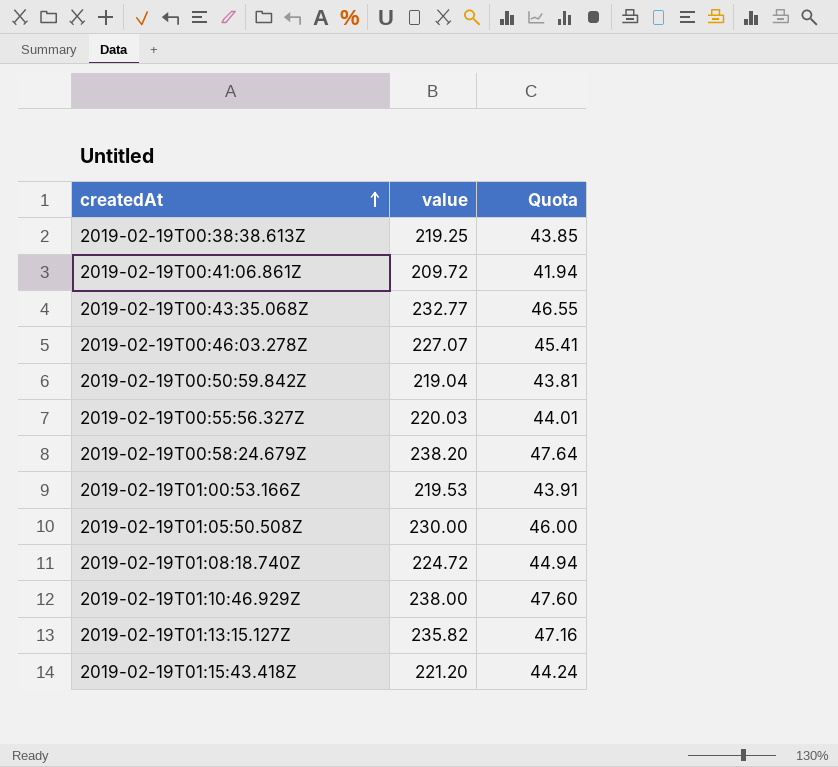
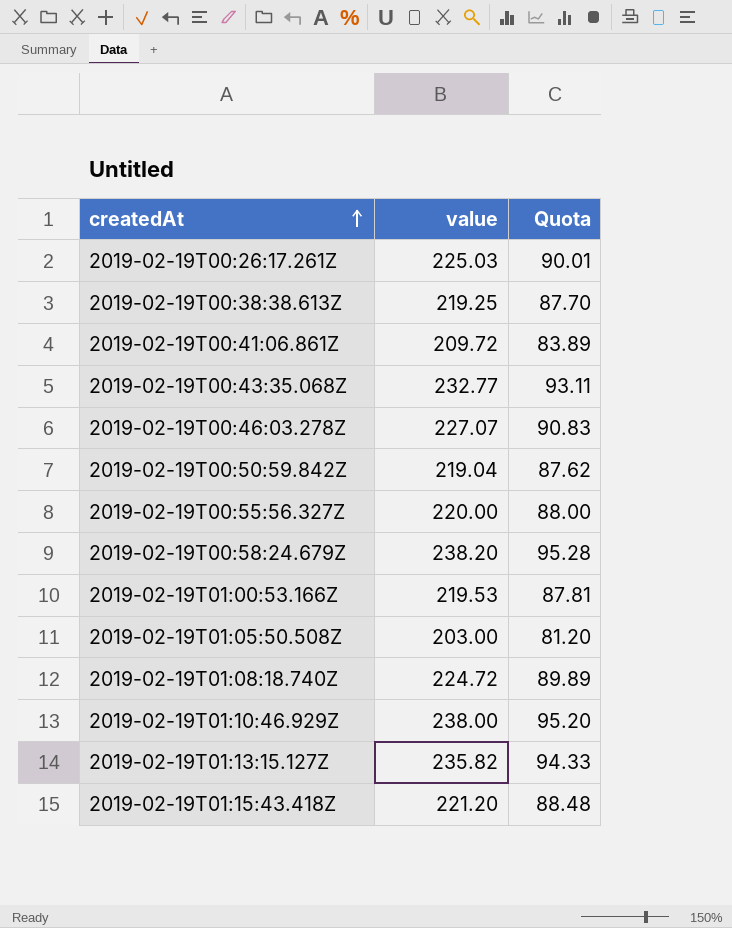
column Quota | formula: [value] * 0.2 -> [value] * 0.4
row 2019-02-19T00:26:17.261Z: none -> 225.03 | 90.01
2019-02-19T00:55:56.327Z | value: 220.03 -> 220.00
2019-02-19T01:05:50.508Z | value: 230.00 -> 203.00

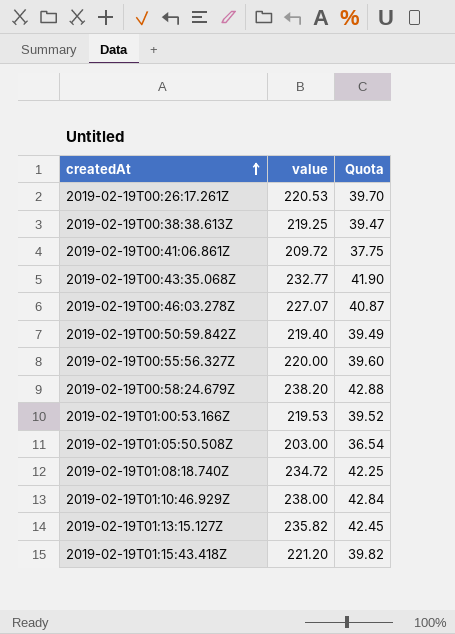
column Quota | formula: [value] * 0.4 -> [value] * 0.18
2019-02-19T00:26:17.261Z | value: 225.03 -> 220.53
2019-02-19T00:50:59.842Z | value: 219.04 -> 219.40
2019-02-19T01:08:18.740Z | value: 224.72 -> 234.72

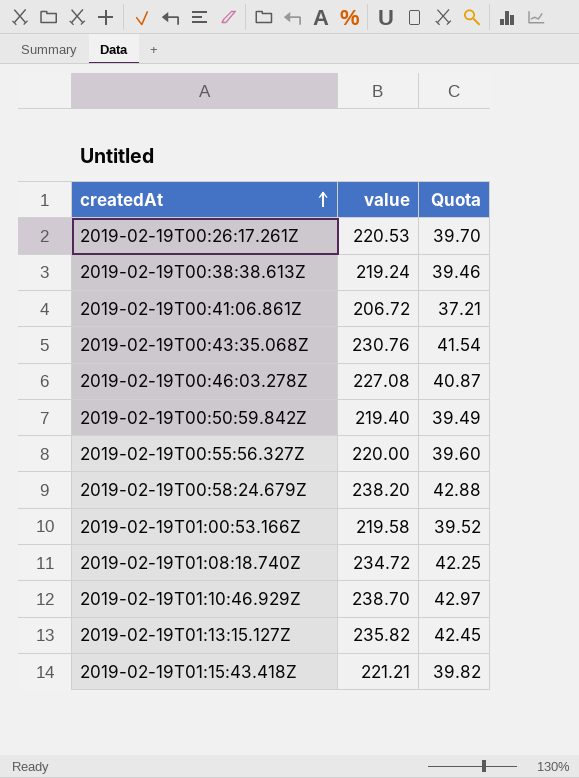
row 2019-02-19T01:05:50.508Z: 203.00 | 36.54 -> none
2019-02-19T00:38:38.613Z | value: 219.25 -> 219.24
2019-02-19T00:38:38.613Z | Quota: 39.47 -> 39.46
2019-02-19T00:41:06.861Z | value: 209.72 -> 206.72
2019-02-19T00:41:06.861Z | Quota: 37.75 -> 37.21
2019-02-19T00:43:35.068Z | value: 232.77 -> 230.76
2019-02-19T00:43:35.068Z | Quota: 41.90 -> 41.54
2019-02-19T00:46:03.278Z | value: 227.07 -> 227.08
2019-02-19T01:00:53.166Z | value: 219.53 -> 219.58
2019-02-19T01:10:46.929Z | value: 238.00 -> 238.70
2019-02-19T01:10:46.929Z | Quota: 42.84 -> 42.97
2019-02-19T01:15:43.418Z | value: 221.20 -> 221.21

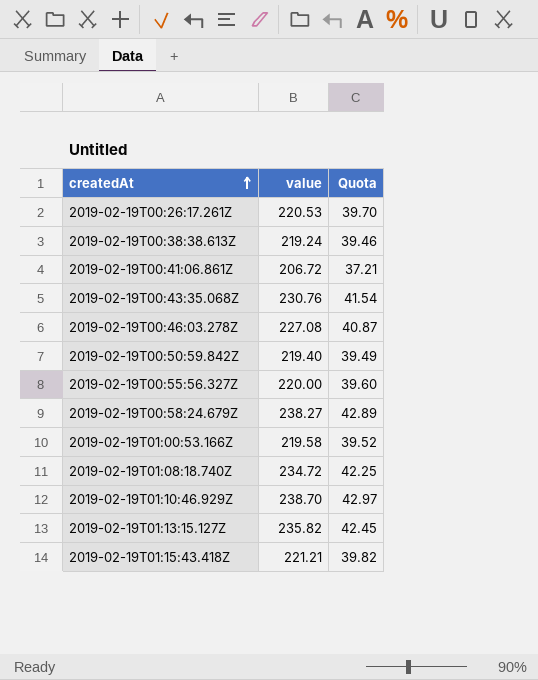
2019-02-19T00:58:24.679Z | value: 238.20 -> 238.27
2019-02-19T00:58:24.679Z | Quota: 42.88 -> 42.89

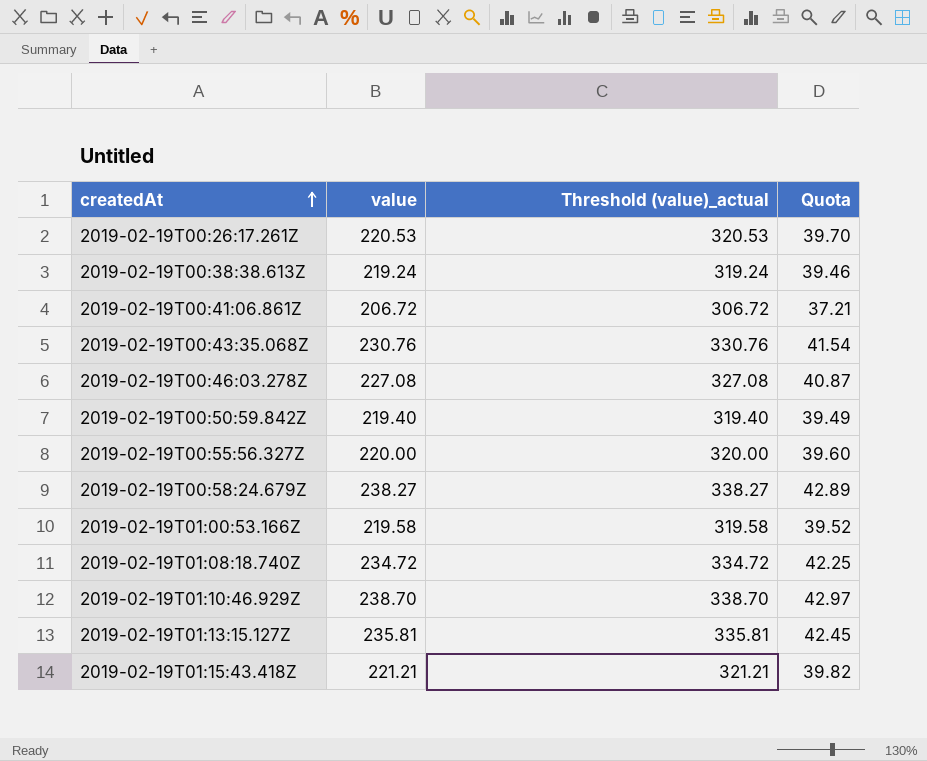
column Threshold (value)_actual | formula: none -> [value] + 100
2019-02-19T01:13:15.127Z | value: 235.82 -> 235.81

